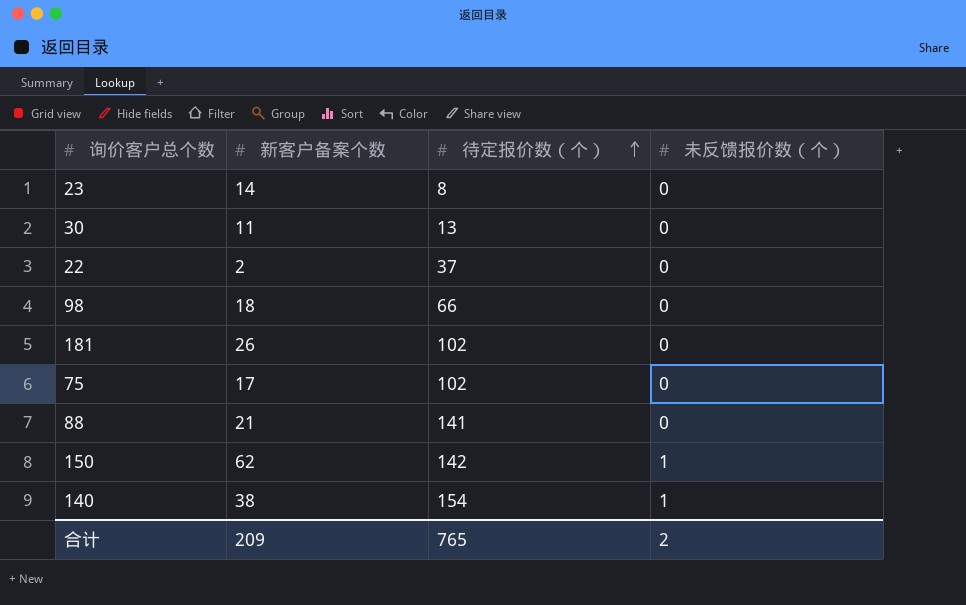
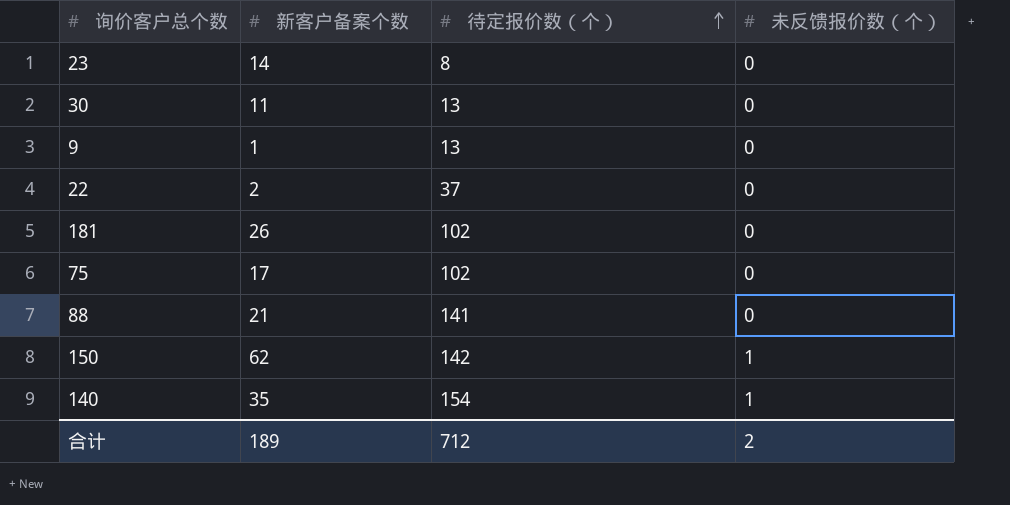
row 98: 18 | 66 | 0 -> none
row 9: none -> 1 | 13 | 0
140 | 新客户备案个数: 38 -> 35
合计 | 新客户备案个数: 209 -> 189
合计 | 待定报价数（个）: 765 -> 712

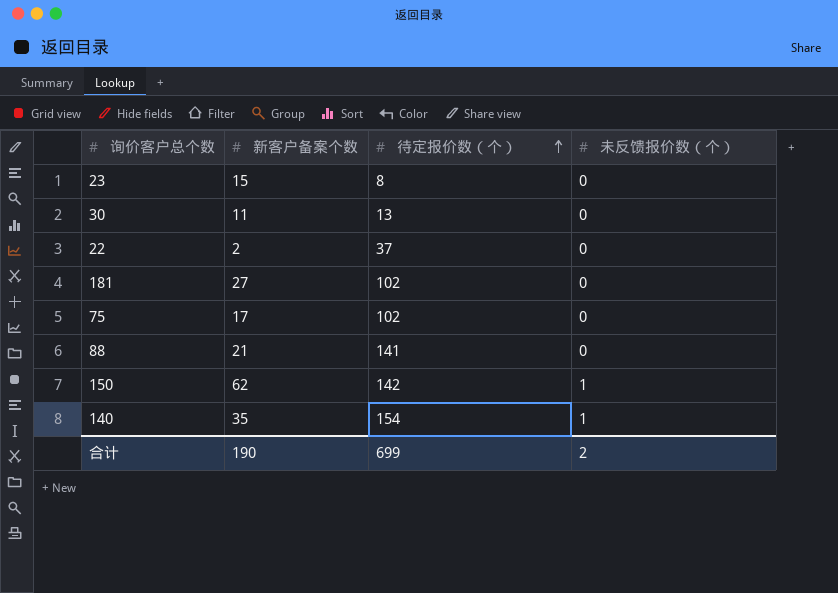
row 9: 1 | 13 | 0 -> none
23 | 新客户备案个数: 14 -> 15
181 | 新客户备案个数: 26 -> 27
合计 | 新客户备案个数: 189 -> 190
合计 | 待定报价数（个）: 712 -> 699

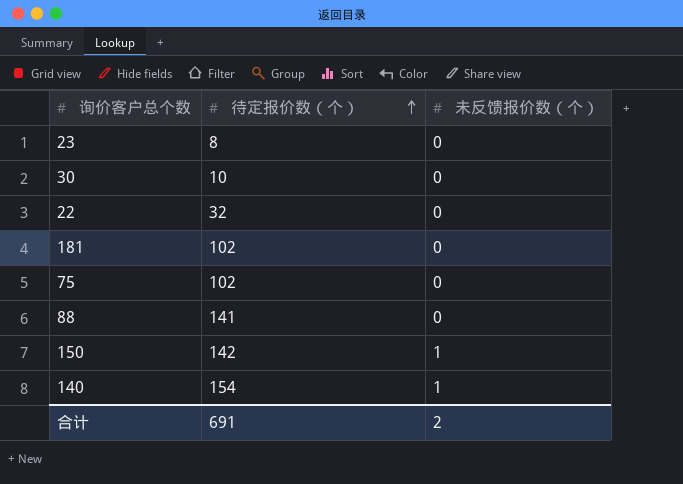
column 新客户备案个数 | position: 2 -> none
30 | 待定报价数（个）: 13 -> 10
22 | 待定报价数（个）: 37 -> 32
合计 | 待定报价数（个）: 699 -> 691

